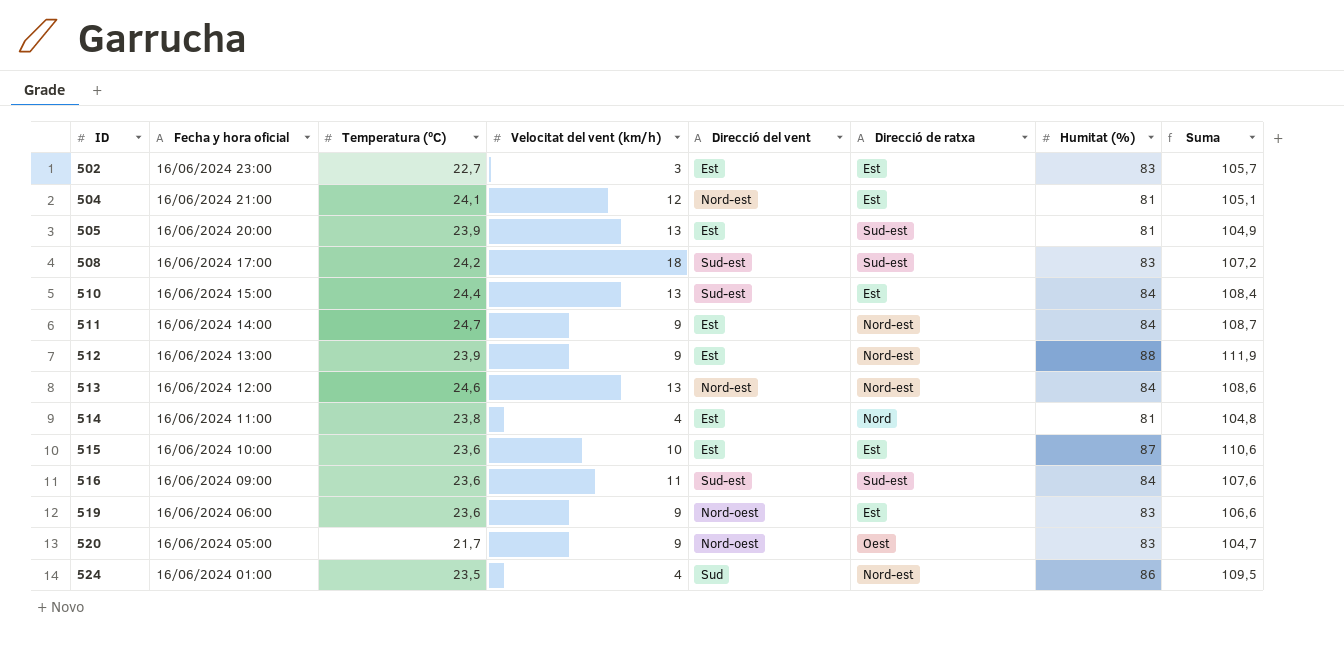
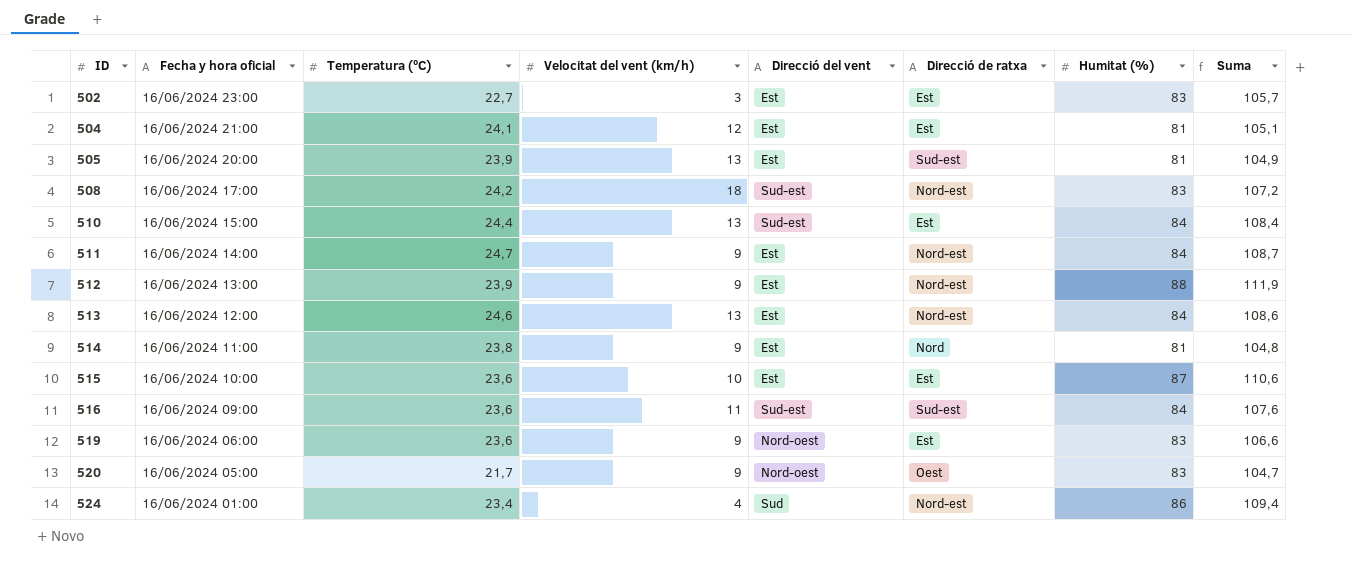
504 | Direcció del vent: Nord-est -> Est
508 | Direcció de ratxa: Sud-est -> Nord-est
513 | Direcció del vent: Nord-est -> Est
514 | Velocitat del vent (km/h): 4 -> 9
524 | Temperatura (ºC): 23,5 -> 23,4
524 | Suma: 109,5 -> 109,4

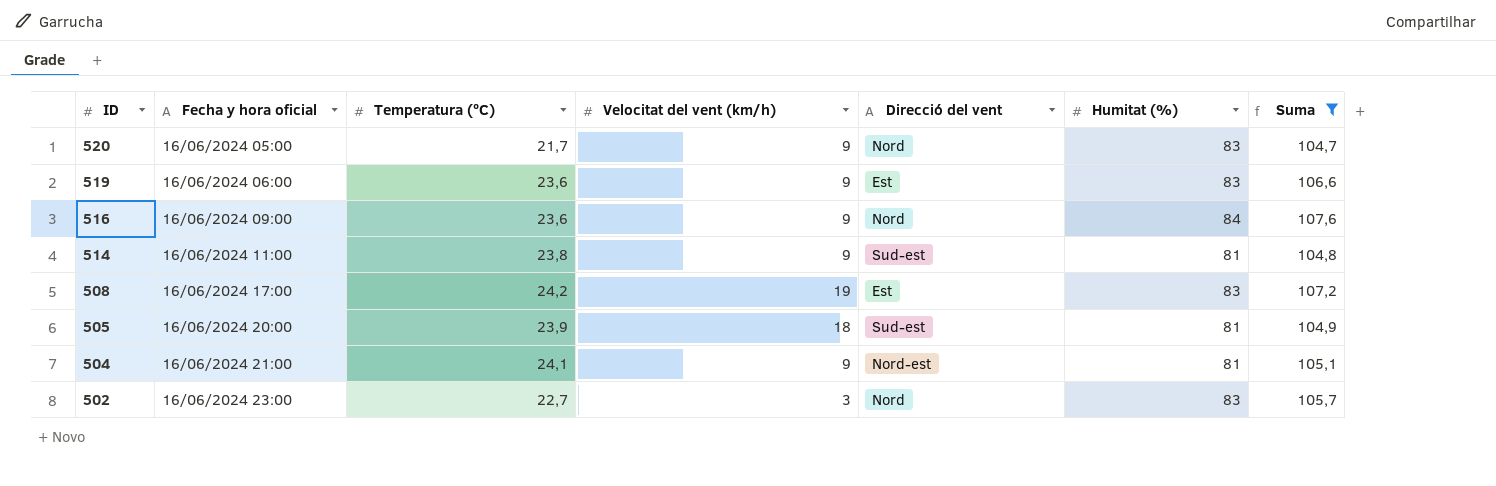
filter: none -> Suma <= 107,6
row order: ID ascending -> ID descending
column Direcció de ratxa | position: 6 -> none
520 | Direcció del vent: Nord-oest -> Nord
519 | Direcció del vent: Nord-oest -> Est
516 | Velocitat del vent (km/h): 11 -> 9
516 | Direcció del vent: Sud-est -> Nord
514 | Direcció del vent: Est -> Sud-est
508 | Velocitat del vent (km/h): 18 -> 19
508 | Direcció del vent: Sud-est -> Est
505 | Velocitat del vent (km/h): 13 -> 18
505 | Direcció del vent: Est -> Sud-est
504 | Velocitat del vent (km/h): 12 -> 9
504 | Direcció del vent: Est -> Nord-est
502 | Direcció del vent: Est -> Nord

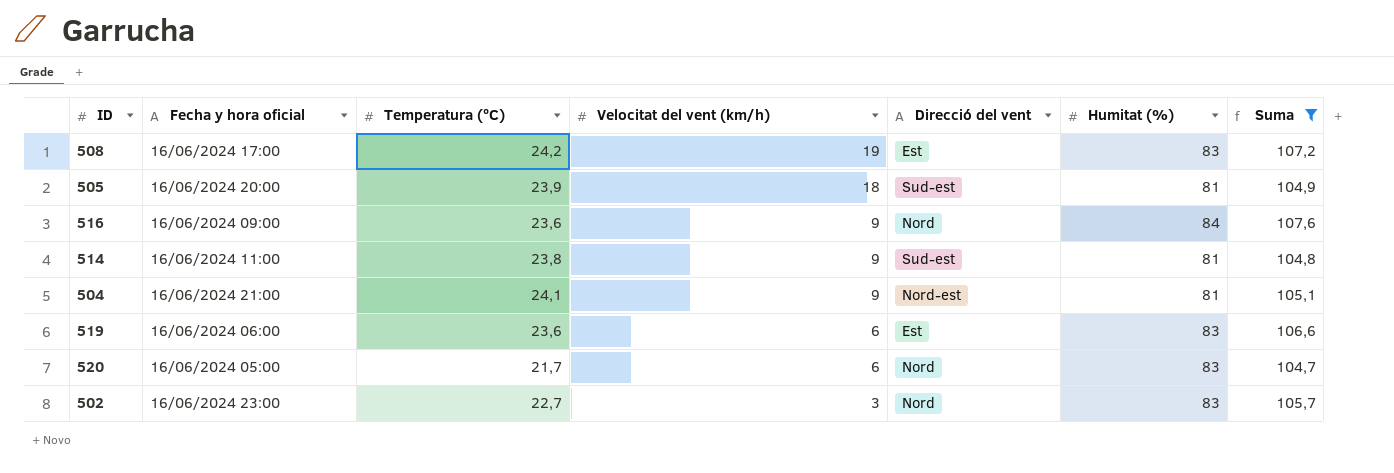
row order: ID descending -> Velocitat del vent (km/h) descending
519 | Velocitat del vent (km/h): 9 -> 6
520 | Velocitat del vent (km/h): 9 -> 6

